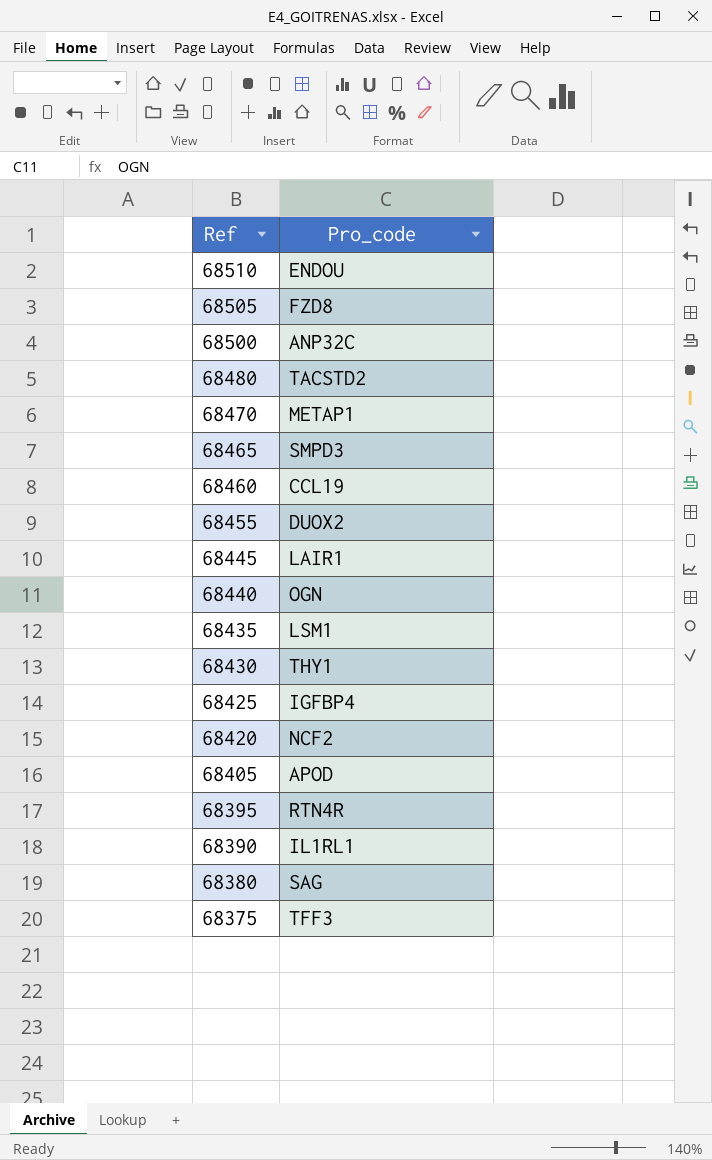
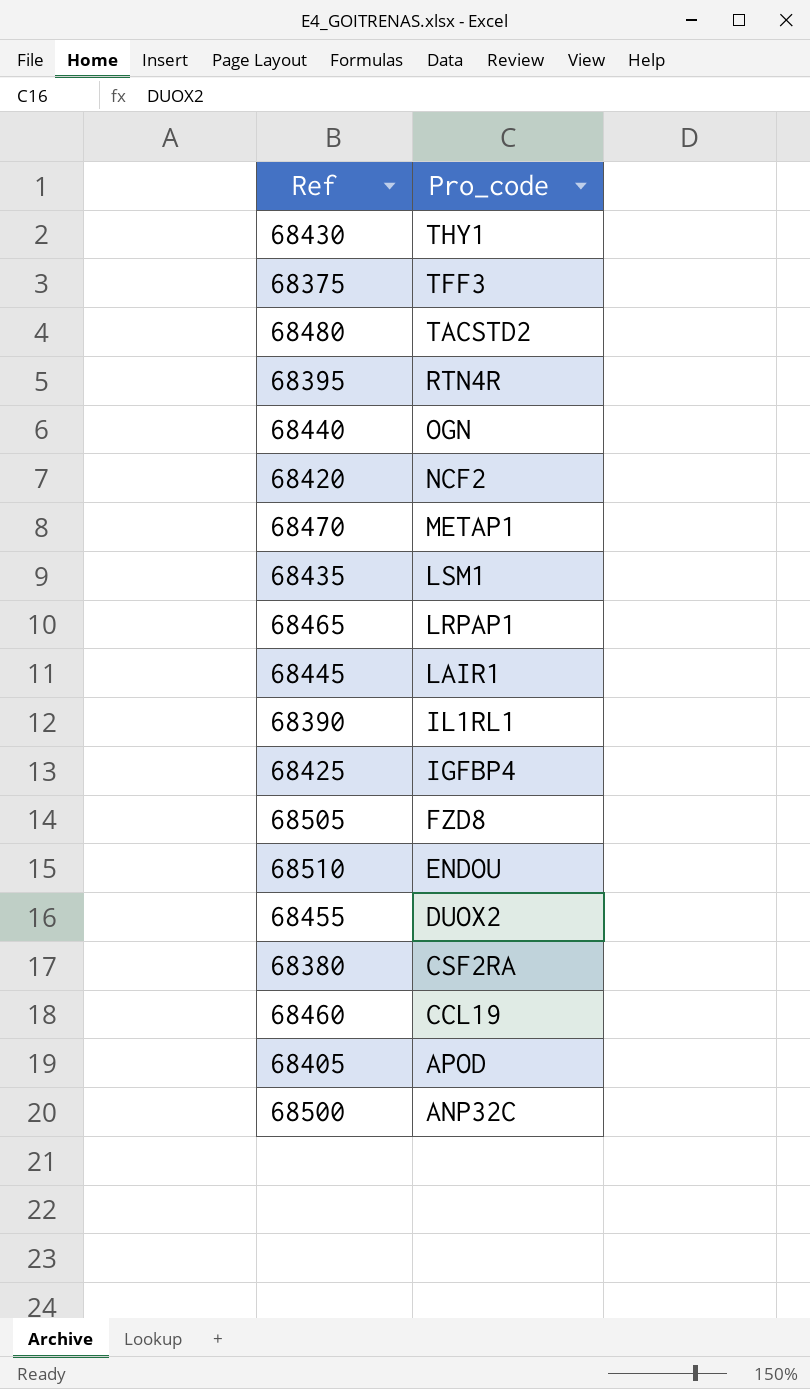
row order: Ref descending -> Pro_code descending
68465 | Pro_code: SMPD3 -> LRPAP1
68380 | Pro_code: SAG -> CSF2RA

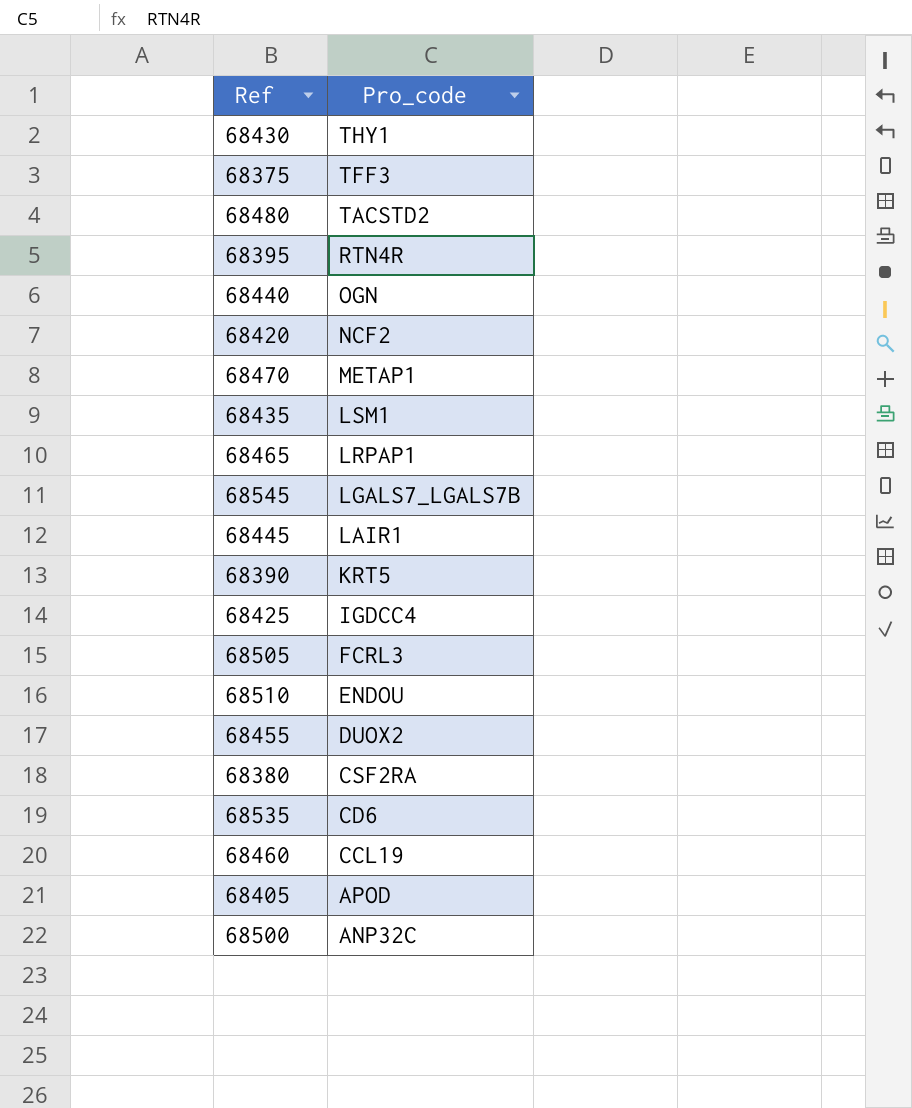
row 68545: none -> LGALS7_LGALS7B
68390 | Pro_code: IL1RL1 -> KRT5
68425 | Pro_code: IGFBP4 -> IGDCC4
68505 | Pro_code: FZD8 -> FCRL3
row 68535: none -> CD6

